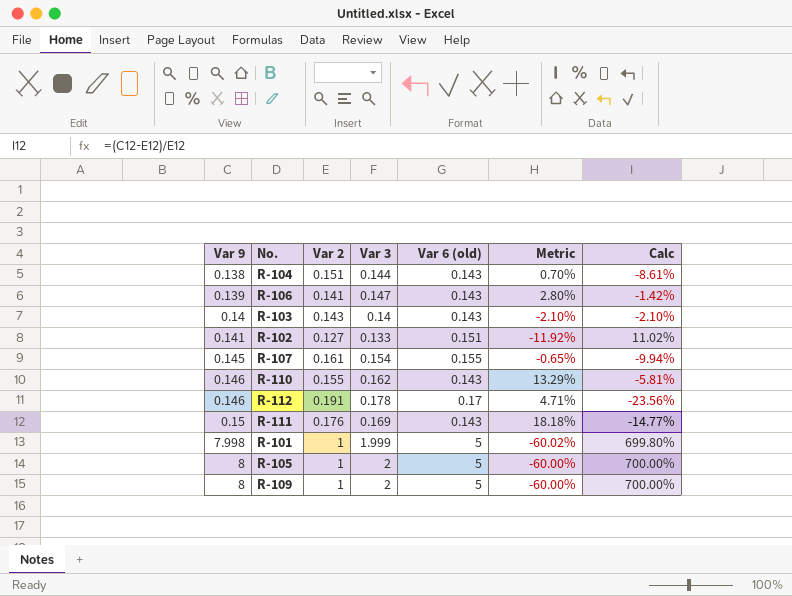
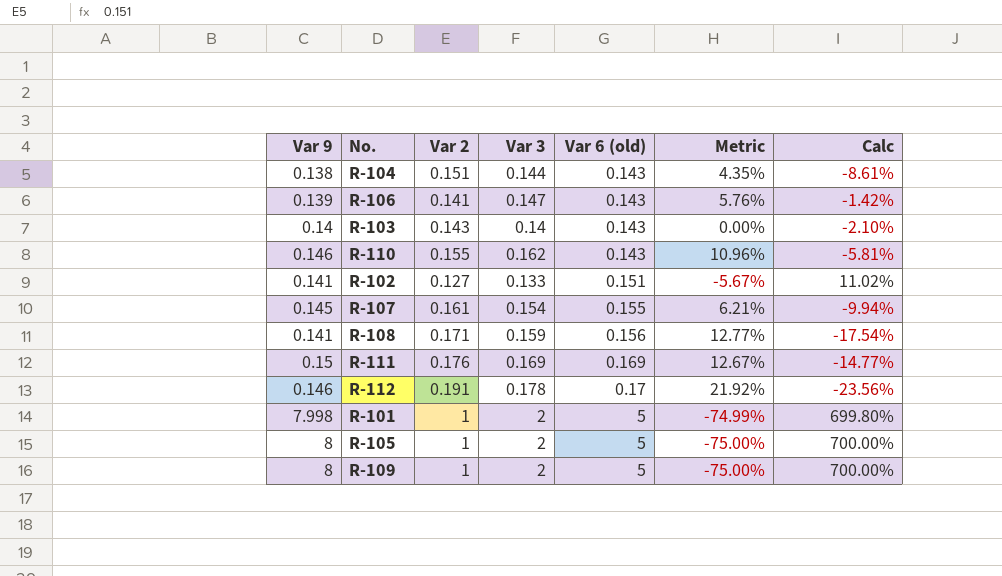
row order: Var 9 ascending -> Var 6 (old) ascending
column Metric | formula: ([Var 3] - [Var 6 (old)]) / [Var 6 (old)] -> ([Var 3] - [Var 9]) / [Var 9]
row R-108: none -> 0.141 | 0.171 | 0.159 | 0.156 | 12.77% | -17.54%
R-111 | Var 6 (old): 0.143 -> 0.169
R-101 | Var 3: 1.999 -> 2

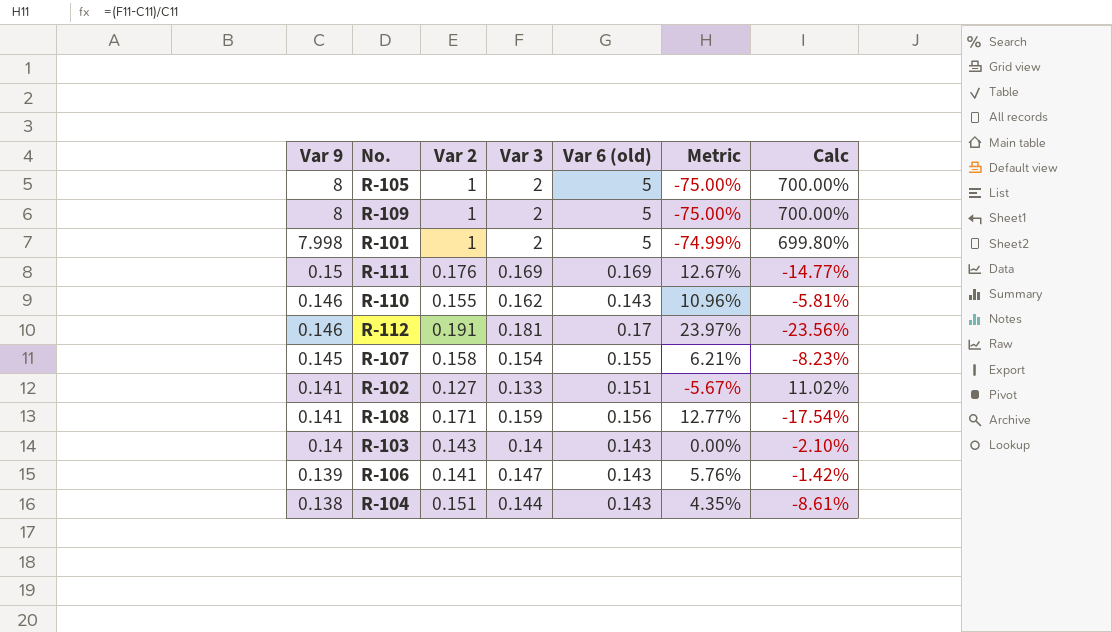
row order: Var 6 (old) ascending -> Var 9 descending
R-112 | Var 3: 0.178 -> 0.181
R-112 | Metric: 21.92% -> 23.97%
R-107 | Var 2: 0.161 -> 0.158
R-107 | Calc: -9.94% -> -8.23%

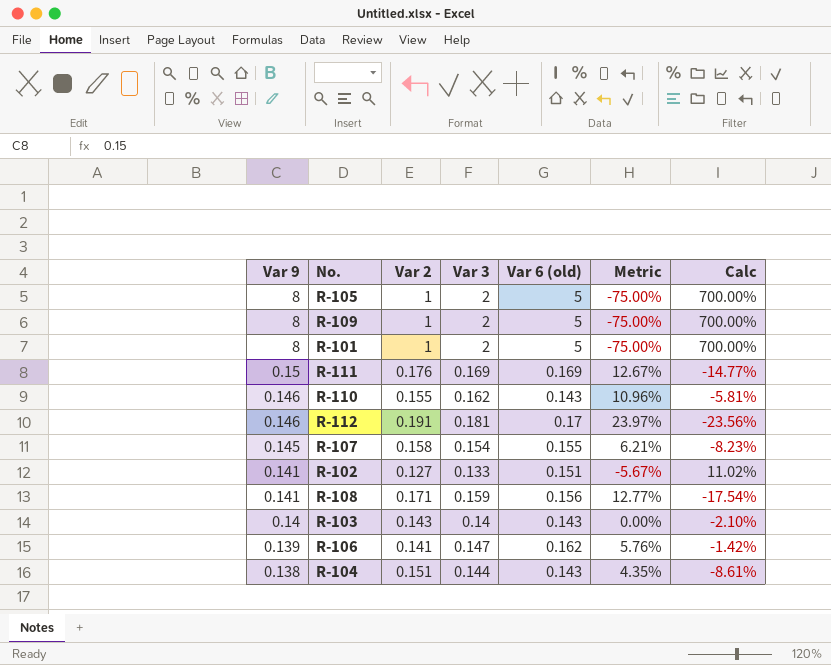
R-101 | Var 9: 7.998 -> 8
R-101 | Metric: -74.99% -> -75.00%
R-101 | Calc: 699.80% -> 700.00%
R-106 | Var 6 (old): 0.143 -> 0.162

